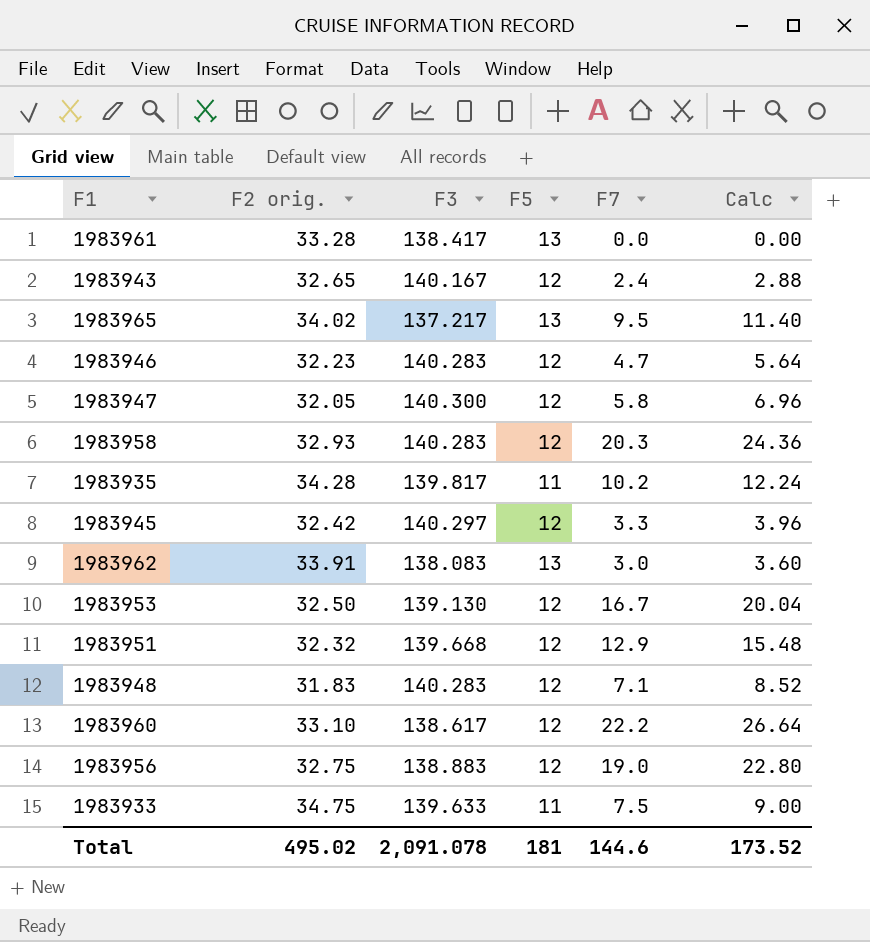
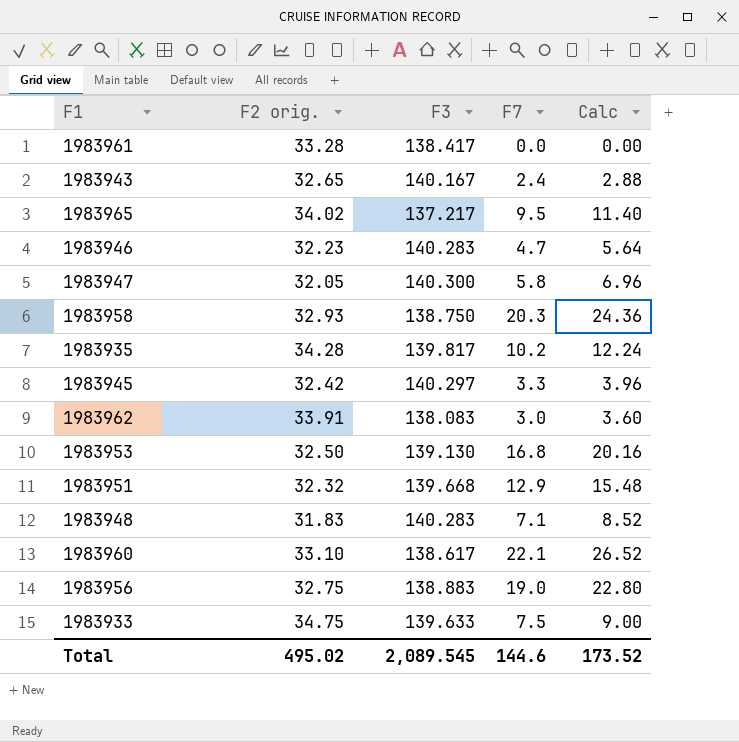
column F5 | position: 4 -> none
1983958 | F3: 140.283 -> 138.750
1983953 | F7: 16.7 -> 16.8
1983953 | Calc: 20.04 -> 20.16
1983960 | F7: 22.2 -> 22.1
1983960 | Calc: 26.64 -> 26.52
Total | F3: 2,091.078 -> 2,089.545

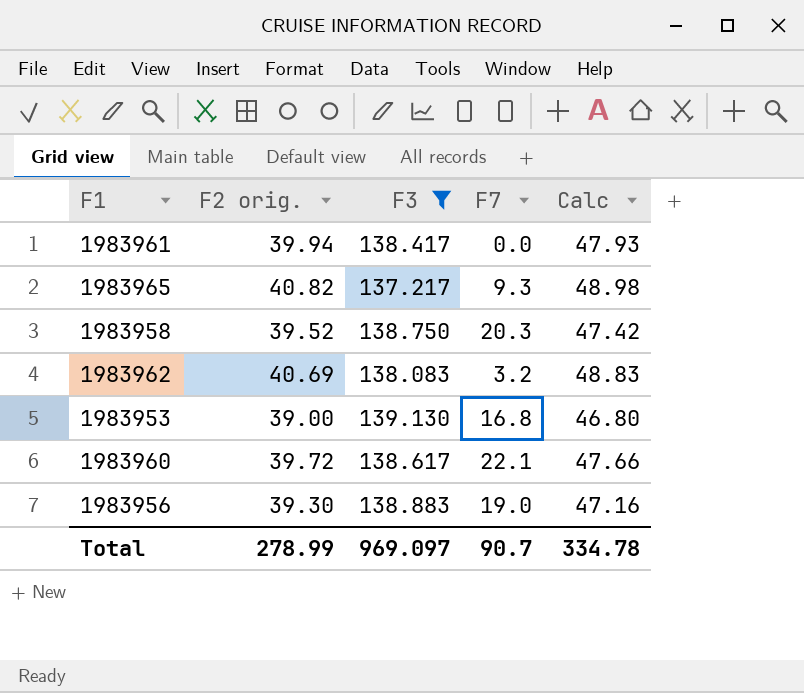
filter: none -> F3 <= 139.130
column Calc | formula: [F7] * 1.2 -> [F2 orig.] * 1.2
1983961 | F2 orig.: 33.28 -> 39.94
1983965 | F2 orig.: 34.02 -> 40.82
1983965 | F7: 9.5 -> 9.3
1983958 | F2 orig.: 32.93 -> 39.52
1983962 | F2 orig.: 33.91 -> 40.69
1983962 | F7: 3.0 -> 3.2
1983953 | F2 orig.: 32.50 -> 39.00
1983960 | F2 orig.: 33.10 -> 39.72
1983956 | F2 orig.: 32.75 -> 39.30
Total | F2 orig.: 495.02 -> 278.99
Total | F3: 2,089.545 -> 969.097
Total | F7: 144.6 -> 90.7
Total | Calc: 173.52 -> 334.78

